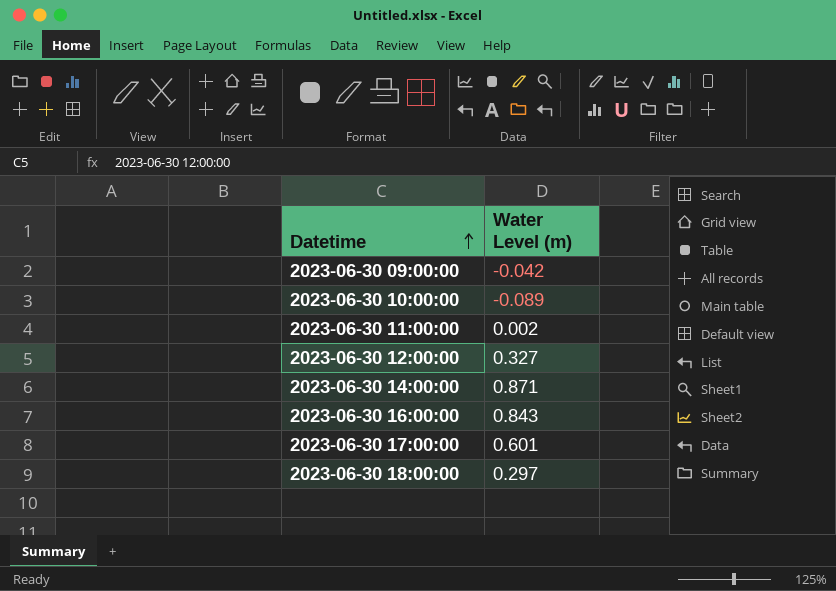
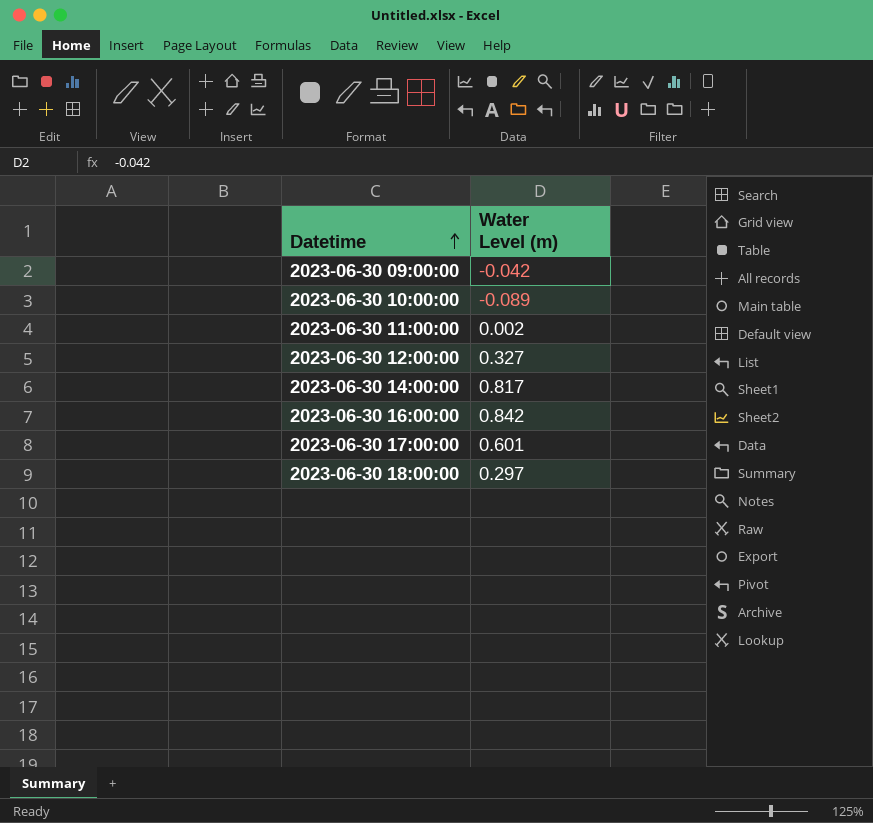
2023-06-30 14:00:00 | Water Level (m): 0.871 -> 0.817
2023-06-30 16:00:00 | Water Level (m): 0.843 -> 0.842

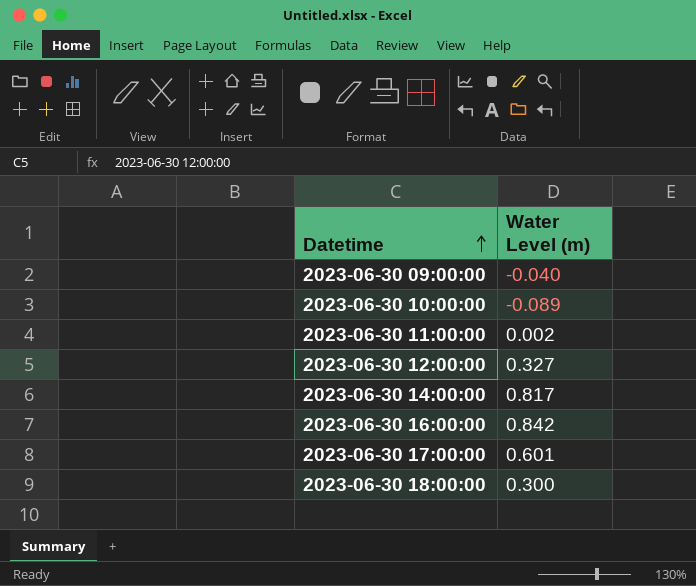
2023-06-30 09:00:00 | Water Level (m): -0.042 -> -0.040
2023-06-30 18:00:00 | Water Level (m): 0.297 -> 0.300

